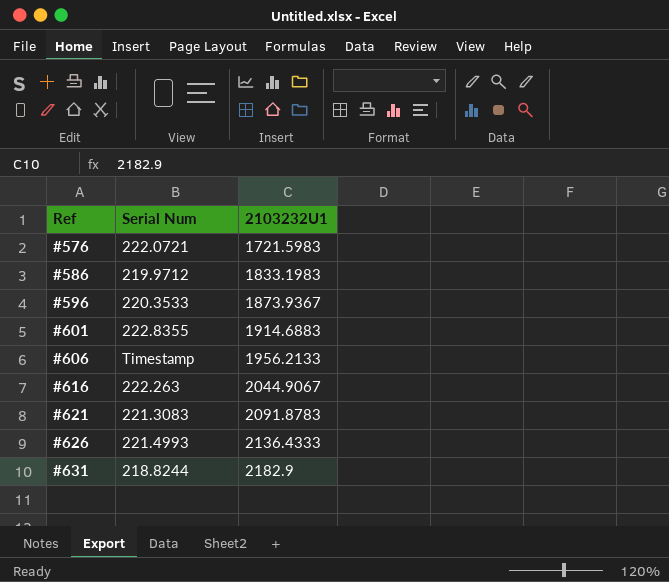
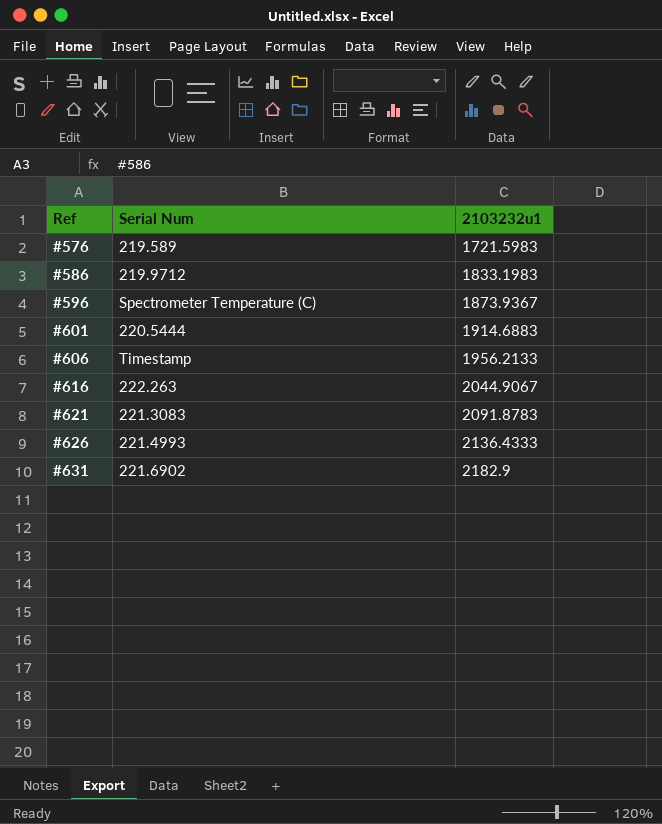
column name: 2103232U1 -> 2103232u1
#576 | Serial Num: 222.0721 -> 219.589
#596 | Serial Num: 220.3533 -> Spectrometer Temperature (C)
#601 | Serial Num: 222.8355 -> 220.5444
#631 | Serial Num: 218.8244 -> 221.6902

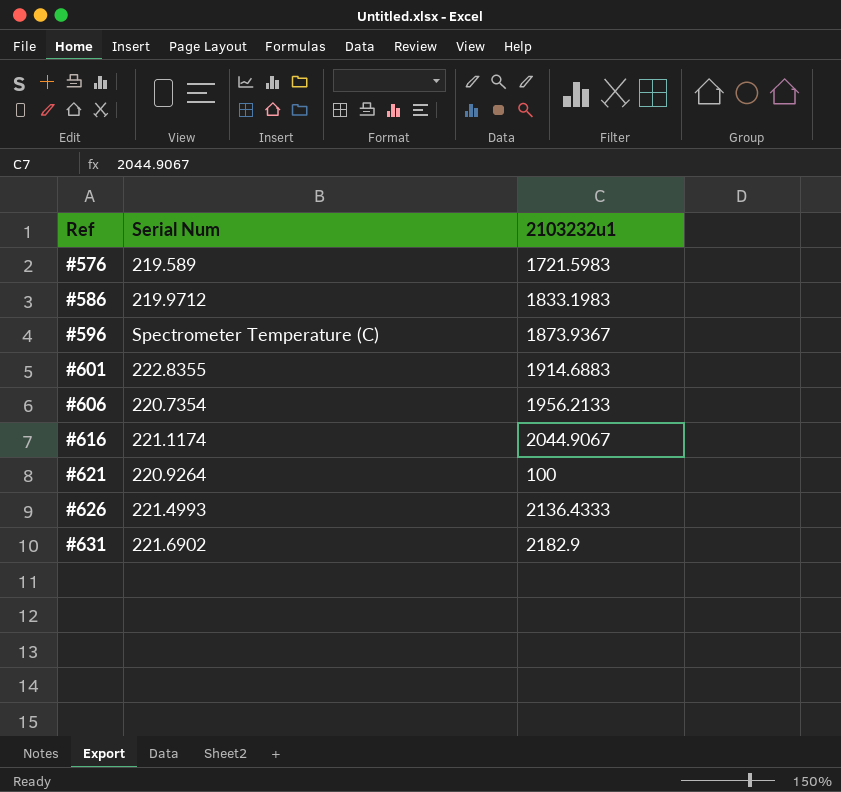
#601 | Serial Num: 220.5444 -> 222.8355
#606 | Serial Num: Timestamp -> 220.7354
#616 | Serial Num: 222.263 -> 221.1174
#621 | Serial Num: 221.3083 -> 220.9264
#621 | 2103232u1: 2091.8783 -> 100

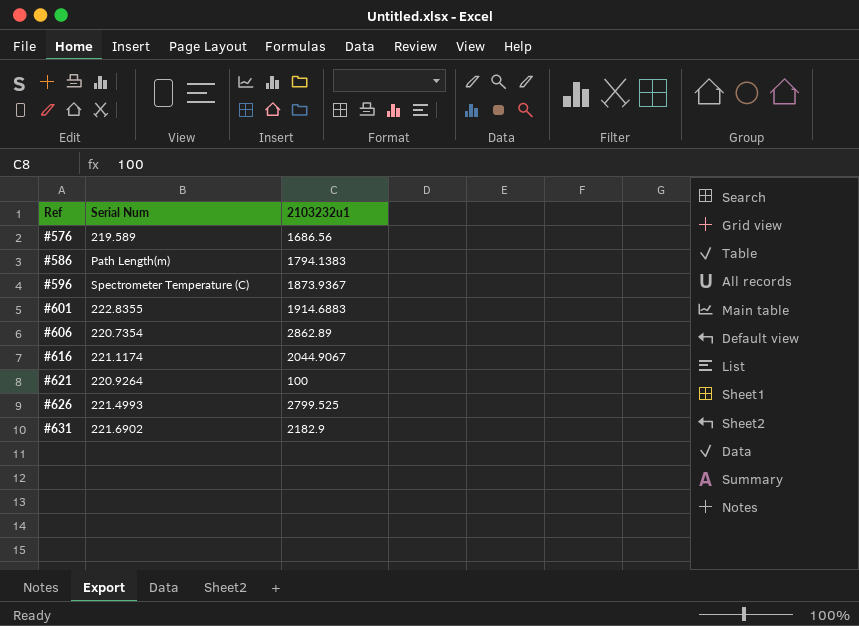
#576 | 2103232u1: 1721.5983 -> 1686.56
#586 | Serial Num: 219.9712 -> Path Length(m)
#586 | 2103232u1: 1833.1983 -> 1794.1383
#606 | 2103232u1: 1956.2133 -> 2862.89
#626 | 2103232u1: 2136.4333 -> 2799.525

